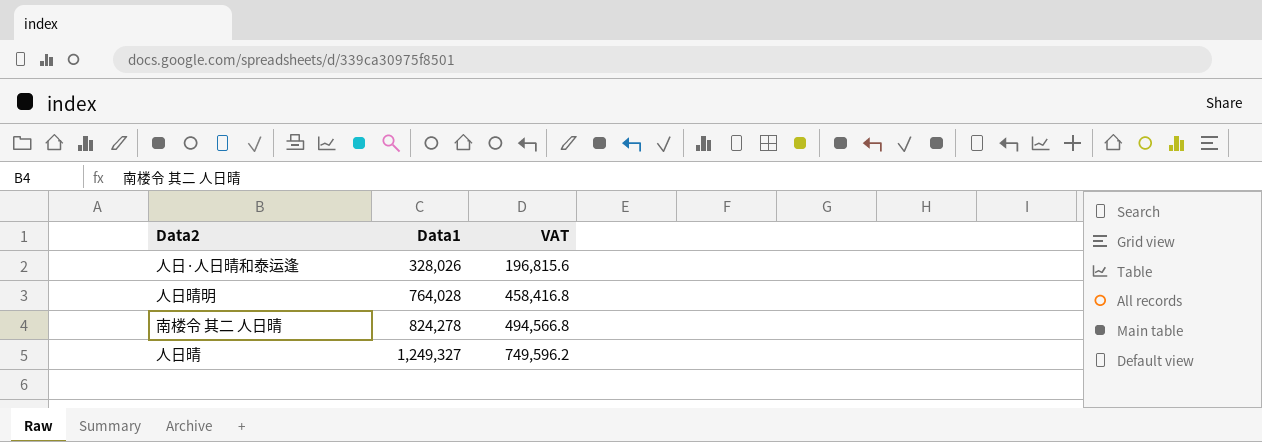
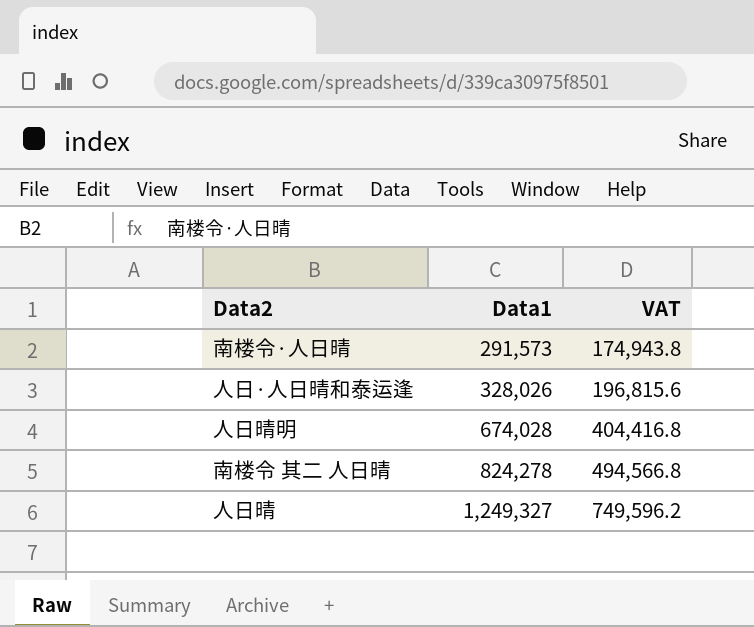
row 南楼令·人日晴: none -> 291,573 | 174,943.8
人日晴明 | Data1: 764,028 -> 674,028
人日晴明 | VAT: 458,416.8 -> 404,416.8

